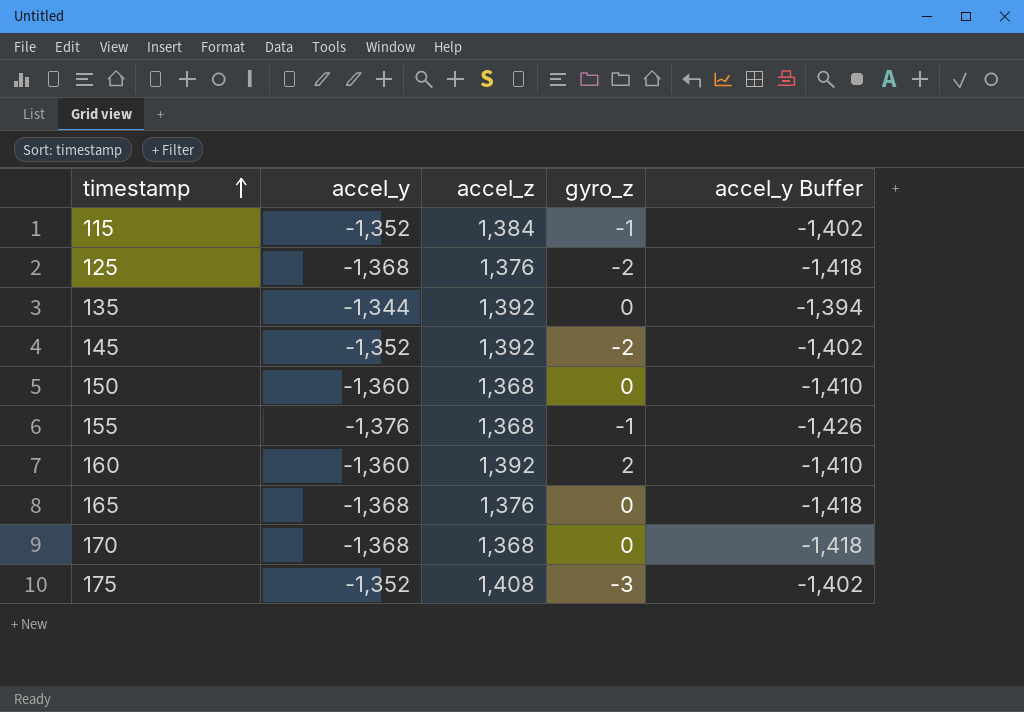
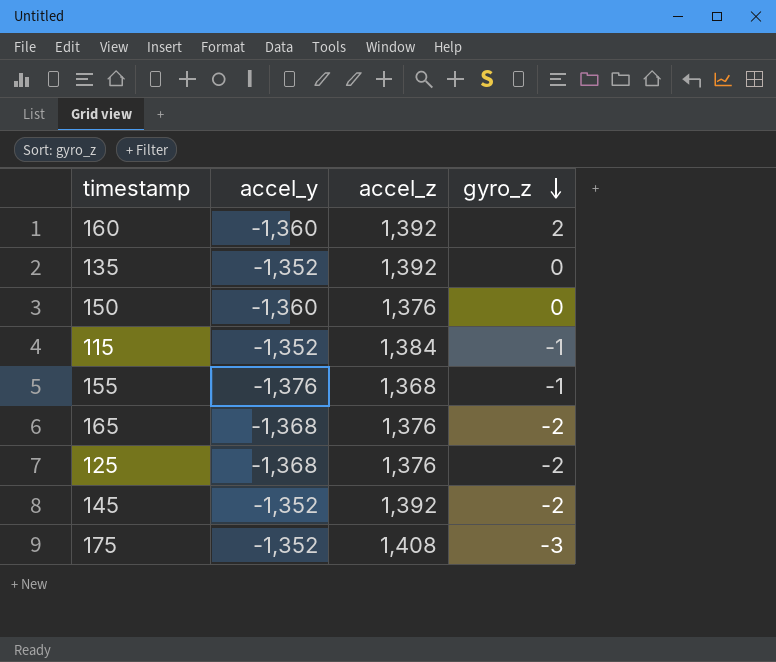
row order: timestamp ascending -> gyro_z descending
column accel_y Buffer | formula: [accel_y] - 50 -> none
row 170: -1,368 | 1,368 | 0 | -1,418 -> none
135 | accel_y: -1,344 -> -1,352
150 | accel_z: 1,368 -> 1,376
165 | gyro_z: 0 -> -2

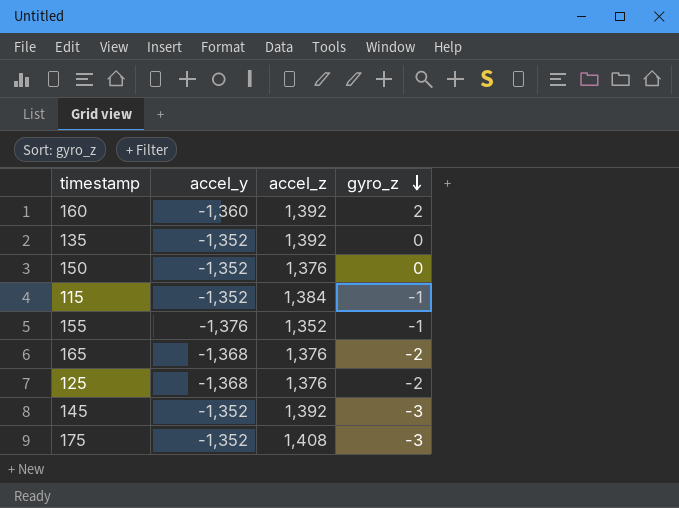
150 | accel_y: -1,360 -> -1,352
155 | accel_z: 1,368 -> 1,352
145 | gyro_z: -2 -> -3

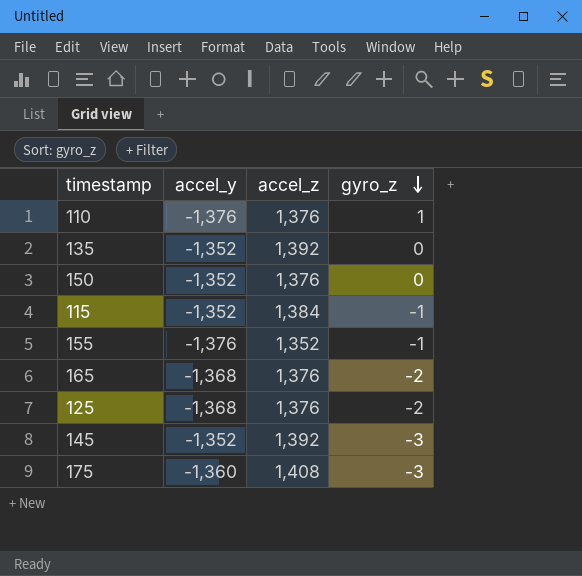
row 160: -1,360 | 1,392 | 2 -> none
row 110: none -> -1,376 | 1,376 | 1
175 | accel_y: -1,352 -> -1,360

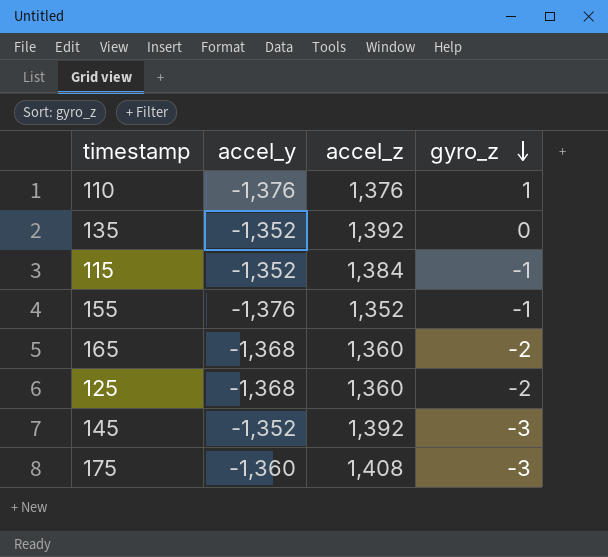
row 150: -1,352 | 1,376 | 0 -> none
165 | accel_z: 1,376 -> 1,360
125 | accel_z: 1,376 -> 1,360

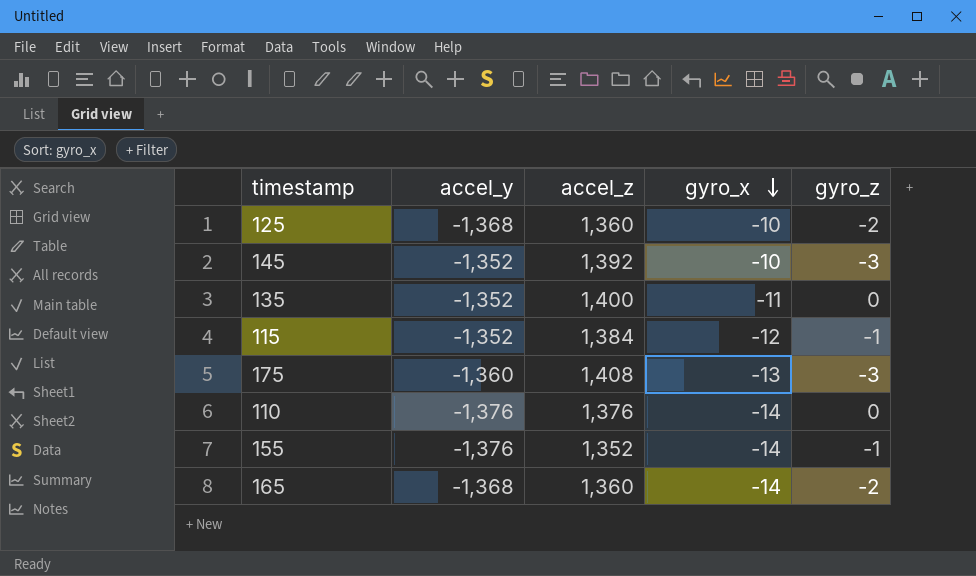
row order: gyro_z descending -> gyro_x descending
column gyro_x | position: none -> 4
135 | accel_z: 1,392 -> 1,400
110 | gyro_z: 1 -> 0

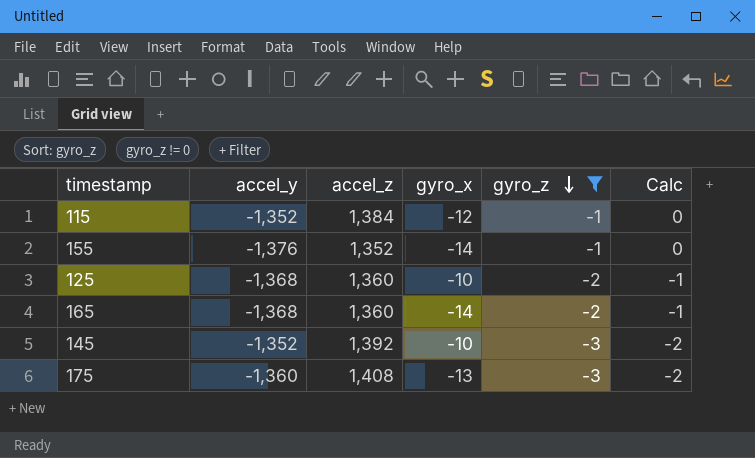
filter: none -> gyro_z != 0
row order: gyro_x descending -> gyro_z descending
column Calc | formula: none -> [gyro_z] + 1

